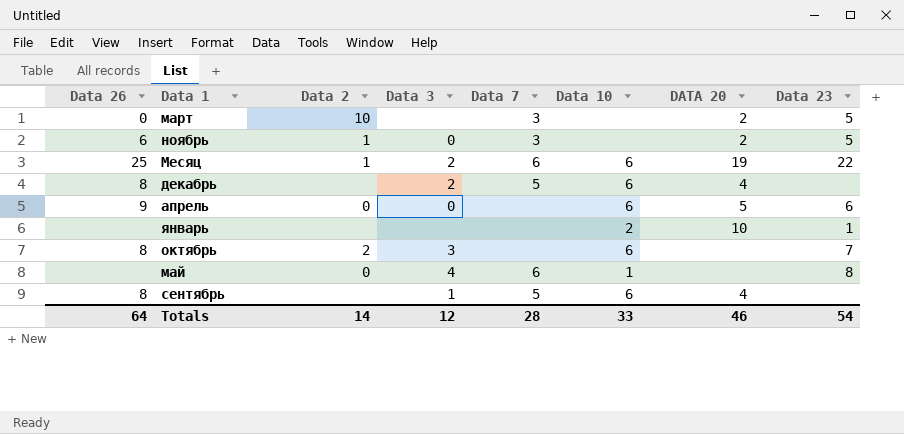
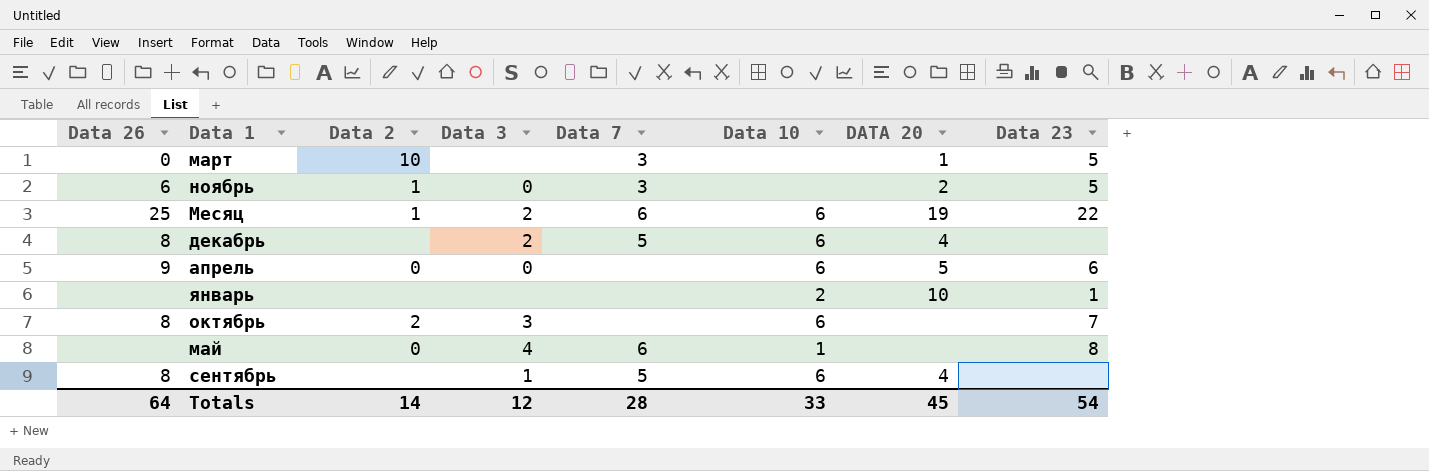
март | DATA 20: 2 -> 1
Totals | DATA 20: 46 -> 45

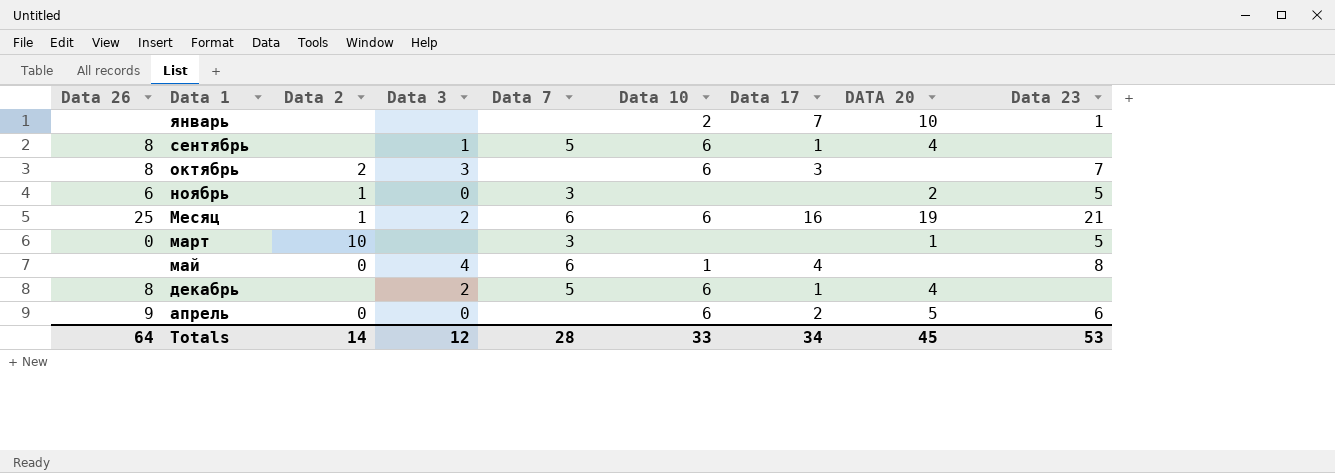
row order: none -> Data 1 descending
column Data 17 | position: none -> 7
Месяц | Data 23: 22 -> 21
Totals | Data 23: 54 -> 53

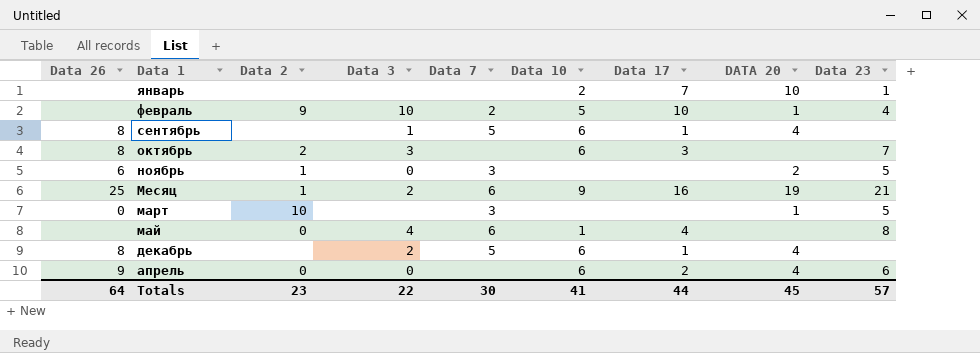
row февраль: none -> none | 9 | 10 | 2 | 5 | 10 | 1 | 4
Месяц | Data 10: 6 -> 9
апрель | DATA 20: 5 -> 4
Totals | Data 2: 14 -> 23
Totals | Data 3: 12 -> 22
Totals | Data 7: 28 -> 30
Totals | Data 10: 33 -> 41
Totals | Data 17: 34 -> 44
Totals | Data 23: 53 -> 57

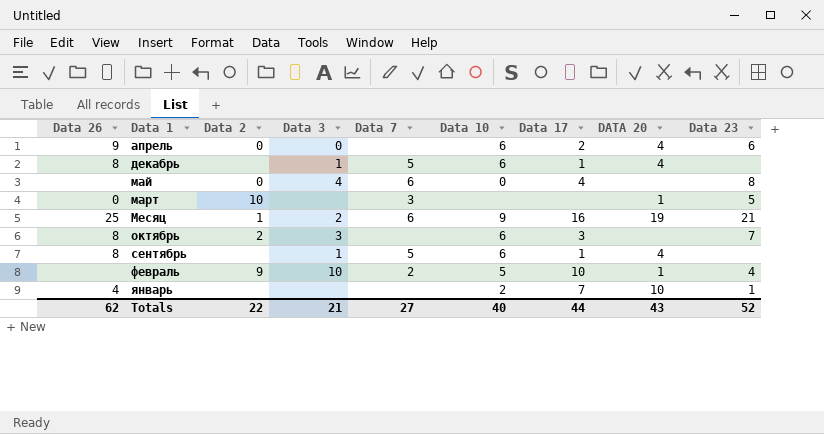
row order: Data 1 descending -> Data 1 ascending
row ноябрь: 6 | 1 | 0 | 3 | none | none | 2 | 5 -> none
декабрь | Data 3: 2 -> 1
май | Data 10: 1 -> 0
январь | Data 26: none -> 4
Totals | Data 26: 64 -> 62
Totals | Data 2: 23 -> 22
Totals | Data 3: 22 -> 21
Totals | Data 7: 30 -> 27
Totals | Data 10: 41 -> 40
Totals | DATA 20: 45 -> 43
Totals | Data 23: 57 -> 52

